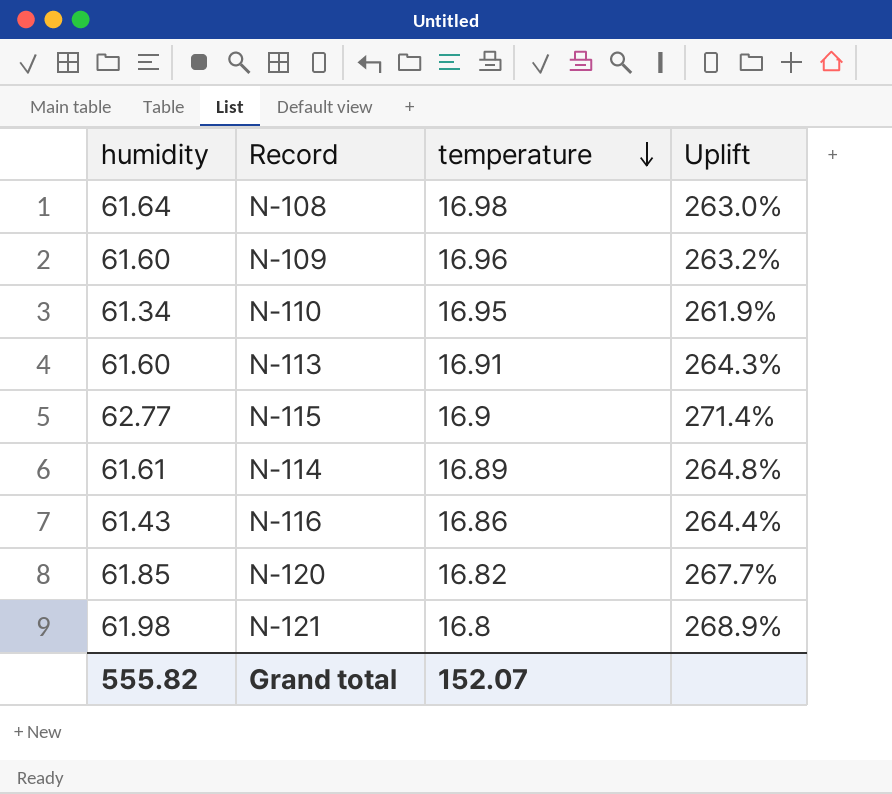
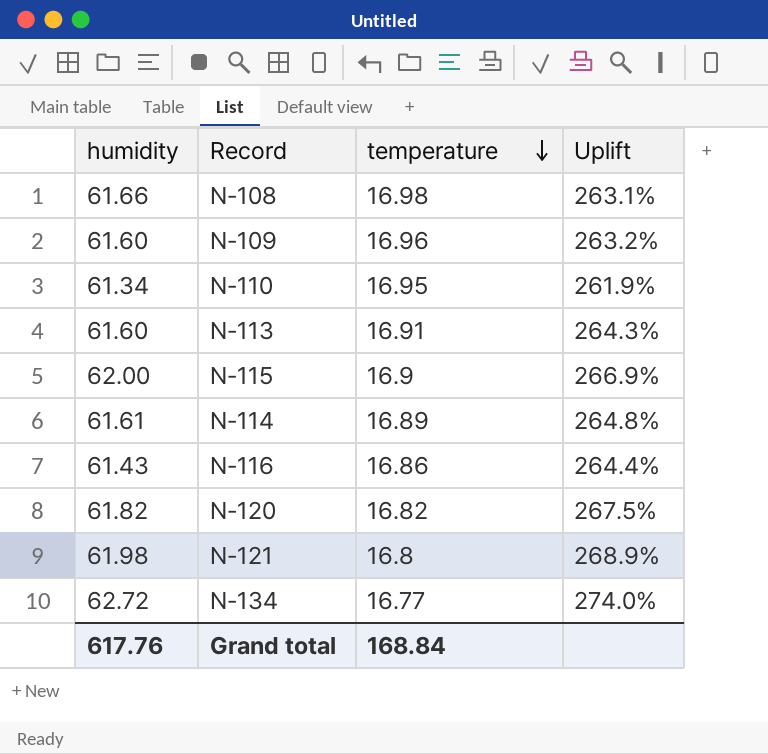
N-108 | humidity: 61.64 -> 61.66
N-108 | Uplift: 263.0% -> 263.1%
N-115 | humidity: 62.77 -> 62.00
N-115 | Uplift: 271.4% -> 266.9%
N-120 | humidity: 61.85 -> 61.82
N-120 | Uplift: 267.7% -> 267.5%
row N-134: none -> 62.72 | 16.77 | 274.0%
Grand total | humidity: 555.82 -> 617.76
Grand total | temperature: 152.07 -> 168.84

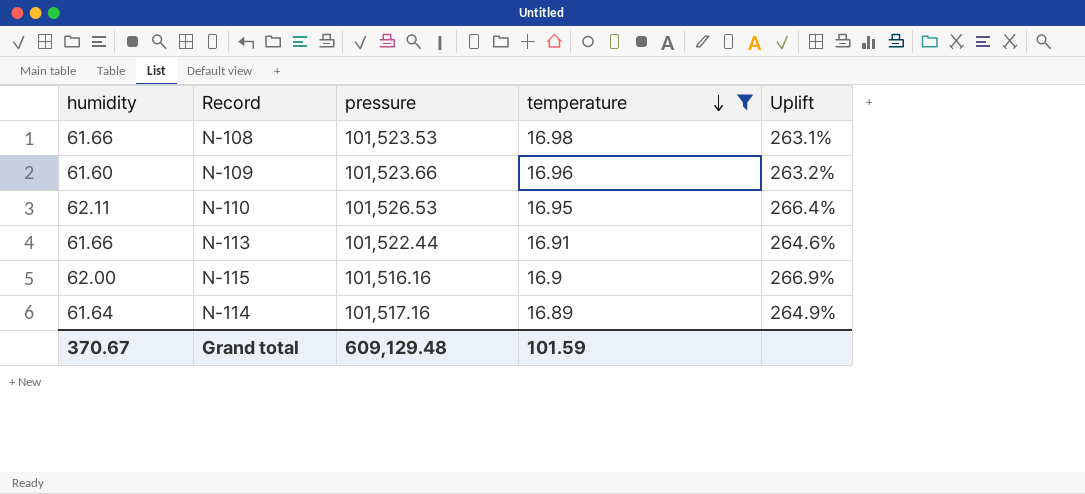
filter: none -> temperature >= 16.89
column pressure | position: none -> 3
N-110 | humidity: 61.34 -> 62.11
N-110 | Uplift: 261.9% -> 266.4%
N-113 | humidity: 61.60 -> 61.66
N-113 | Uplift: 264.3% -> 264.6%
N-114 | humidity: 61.61 -> 61.64
N-114 | Uplift: 264.8% -> 264.9%
Grand total | humidity: 617.76 -> 370.67
Grand total | temperature: 168.84 -> 101.59

